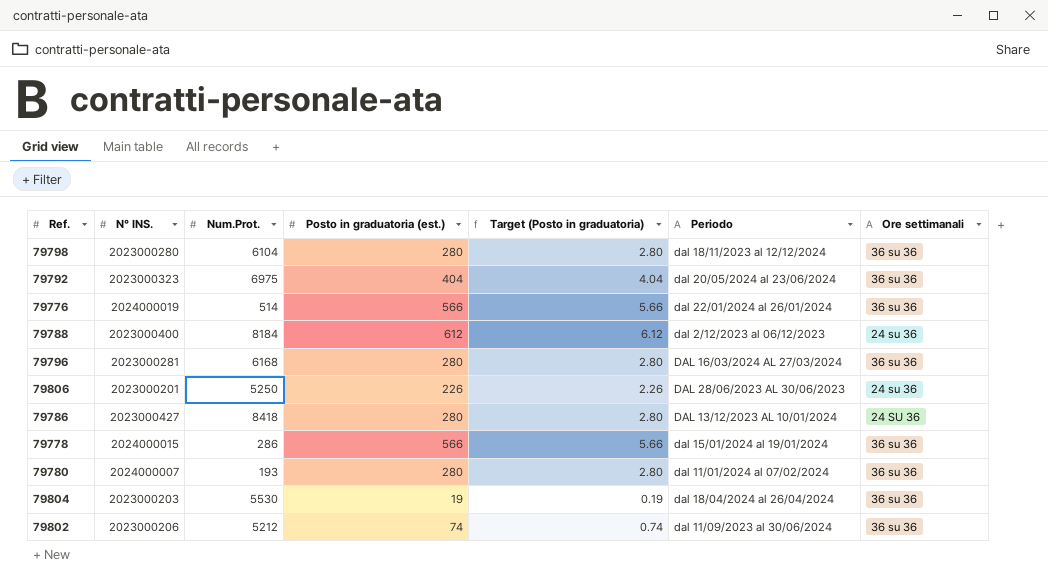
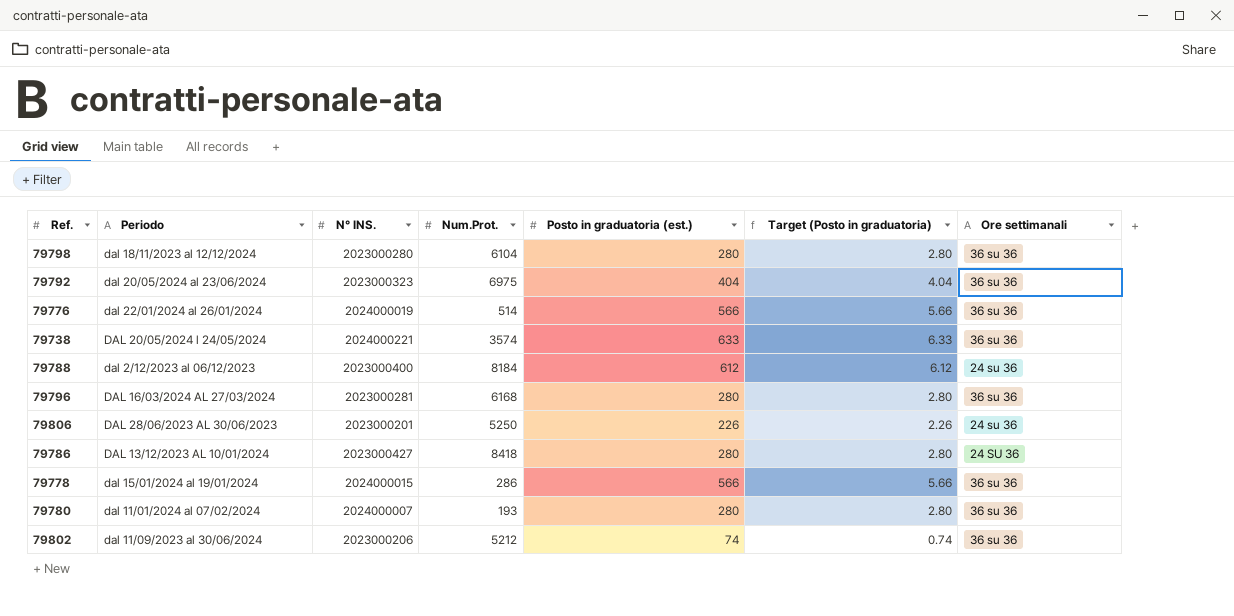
column Periodo | position: 6 -> 2
row 79804: 2023000203 | 5530 | 19 | 0.19 | dal 18/04/2024 al 26/04/2024 | 36 su 36 -> none
row 79738: none -> DAL 20/05/2024 l 24/05/2024 | 2024000221 | 3574 | 633 | 6.33 | 36 su 36

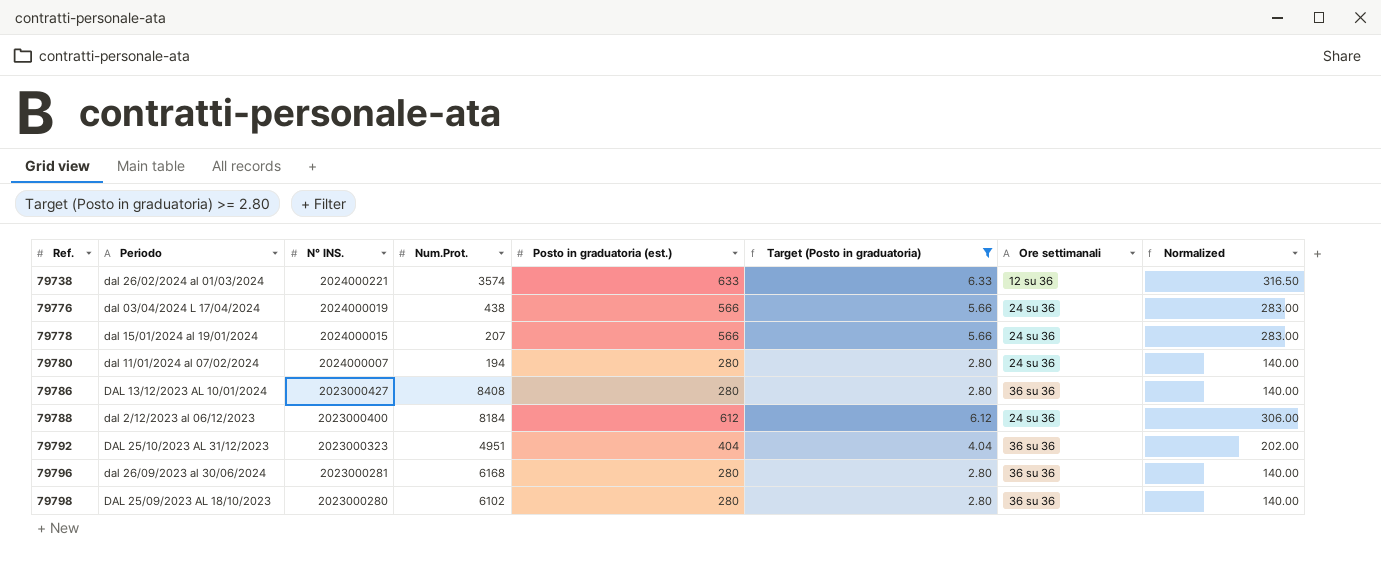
filter: none -> Target (Posto in graduatoria) >= 2.80
row order: none -> Ref. ascending
column Normalized | formula: none -> [Posto in graduatoria (est.)] * 0.5
79738 | Periodo: DAL 20/05/2024 l 24/05/2024 -> dal 26/02/2024 al 01/03/2024
79738 | Ore settimanali: 36 su 36 -> 12 su 36
79776 | Periodo: dal 22/01/2024 al 26/01/2024 -> dal 03/04/2024 L 17/04/2024
79776 | Num.Prot.: 514 -> 438
79776 | Ore settimanali: 36 su 36 -> 24 su 36
79778 | Num.Prot.: 286 -> 207
79778 | Ore settimanali: 36 su 36 -> 24 su 36
79780 | Num.Prot.: 193 -> 194
79780 | Ore settimanali: 36 su 36 -> 24 su 36
79786 | Num.Prot.: 8418 -> 8408
79786 | Ore settimanali: 24 SU 36 -> 36 su 36
79792 | Periodo: dal 20/05/2024 al 23/06/2024 -> DAL 25/10/2023 AL 31/12/2023
79792 | Num.Prot.: 6975 -> 4951
79796 | Periodo: DAL 16/03/2024 AL 27/03/2024 -> dal 26/09/2023 al 30/06/2024
79798 | Periodo: dal 18/11/2023 al 12/12/2024 -> DAL 25/09/2023 AL 18/10/2023
79798 | Num.Prot.: 6104 -> 6102

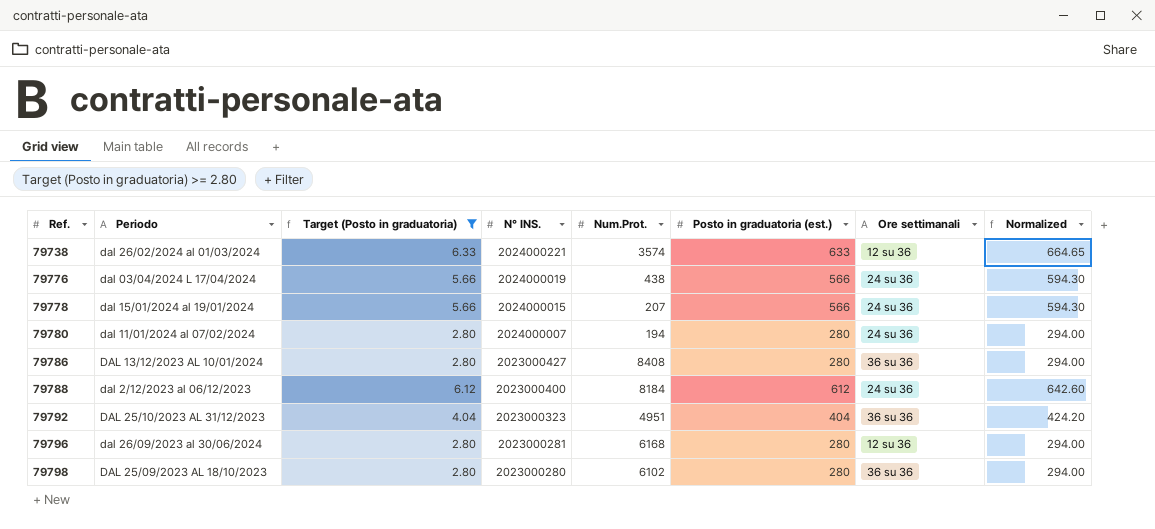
column Target (Posto in graduatoria) | position: 6 -> 3
column Normalized | formula: [Posto in graduatoria (est.)] * 0.5 -> [Posto in graduatoria (est.)] * 1.05
79796 | Ore settimanali: 36 su 36 -> 12 su 36

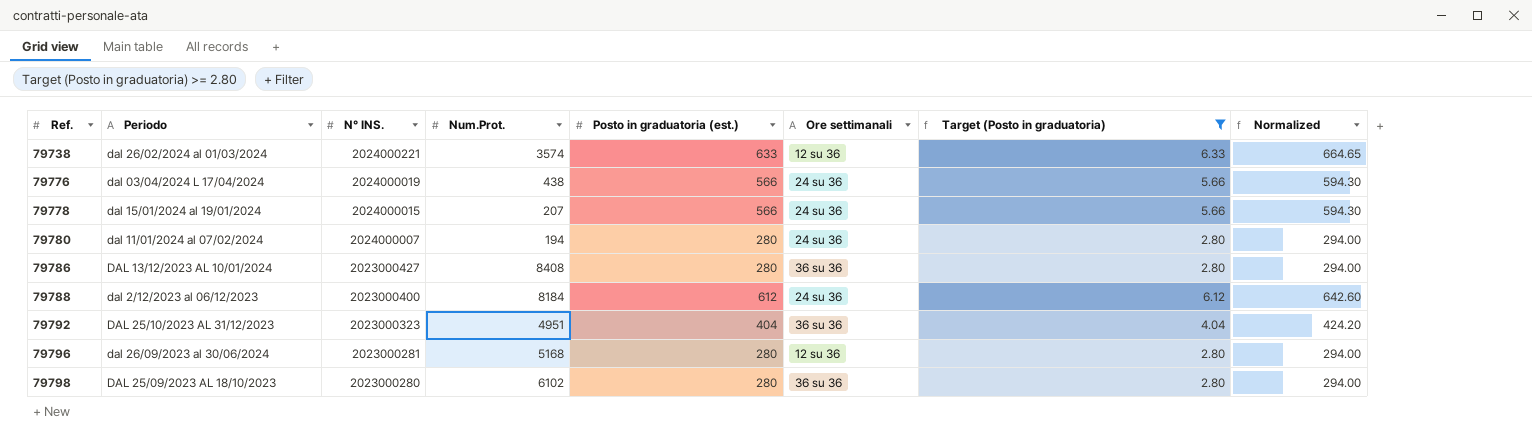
column Target (Posto in graduatoria) | position: 3 -> 7
79796 | Num.Prot.: 6168 -> 5168

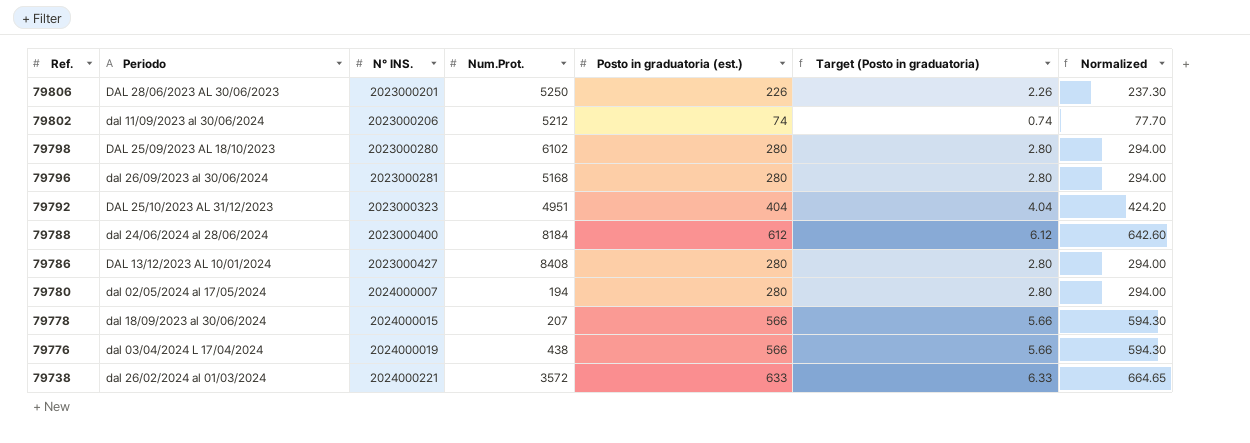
filter: Target (Posto in graduatoria) >= 2.80 -> none
row order: Ref. ascending -> Ref. descending
column Ore settimanali | position: 6 -> none
79788 | Periodo: dal 2/12/2023 al 06/12/2023 -> dal 24/06/2024 al 28/06/2024
79780 | Periodo: dal 11/01/2024 al 07/02/2024 -> dal 02/05/2024 al 17/05/2024
79778 | Periodo: dal 15/01/2024 al 19/01/2024 -> dal 18/09/2023 al 30/06/2024
79738 | Num.Prot.: 3574 -> 3572

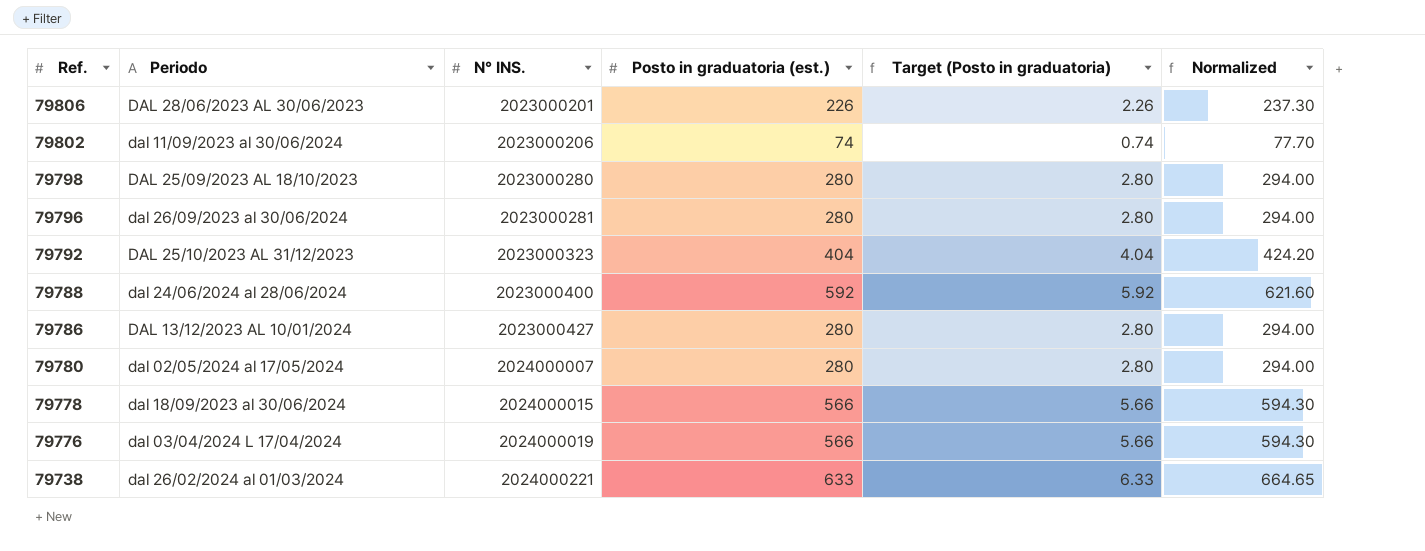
column Num.Prot. | position: 4 -> none
79788 | Posto in graduatoria (est.): 612 -> 592
79788 | Target (Posto in graduatoria): 6.12 -> 5.92
79788 | Normalized: 642.60 -> 621.60

